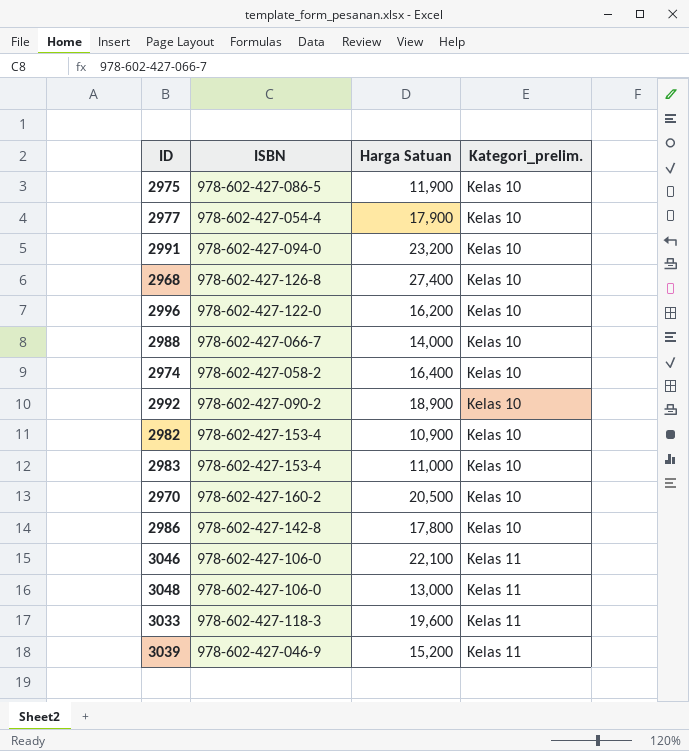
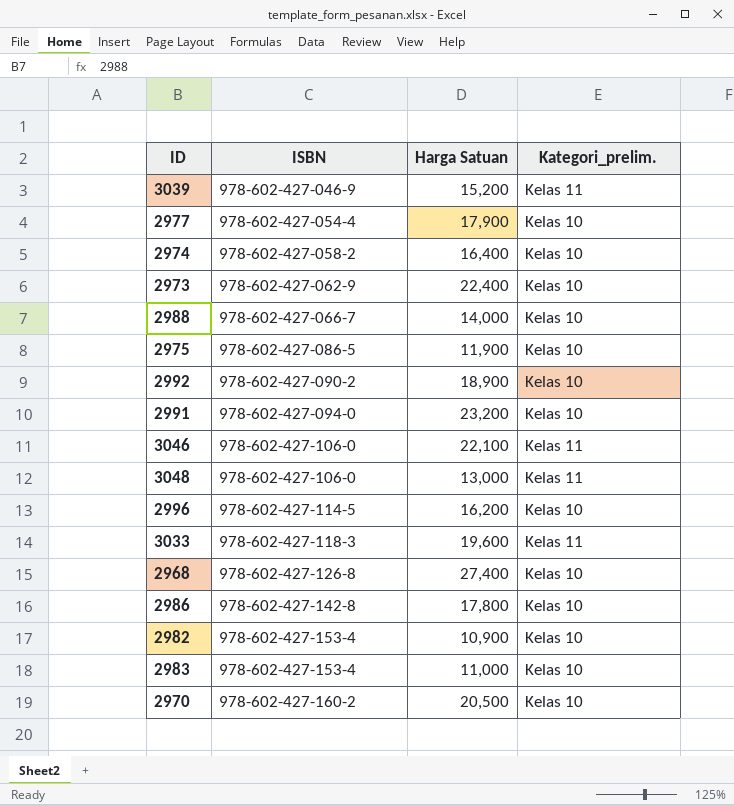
row order: Kategori_prelim. ascending -> ISBN ascending
row 2973: none -> 978-602-427-062-9 | 22,400 | Kelas 10
2996 | ISBN: 978-602-427-122-0 -> 978-602-427-114-5

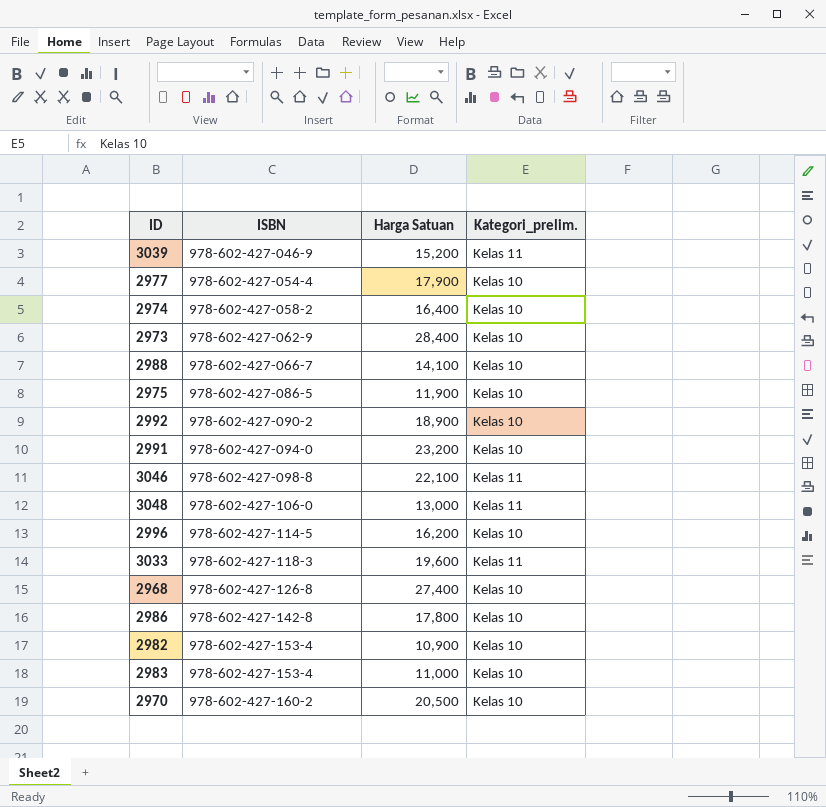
2973 | Harga Satuan: 22,400 -> 28,400
2988 | Harga Satuan: 14,000 -> 14,100
3046 | ISBN: 978-602-427-106-0 -> 978-602-427-098-8

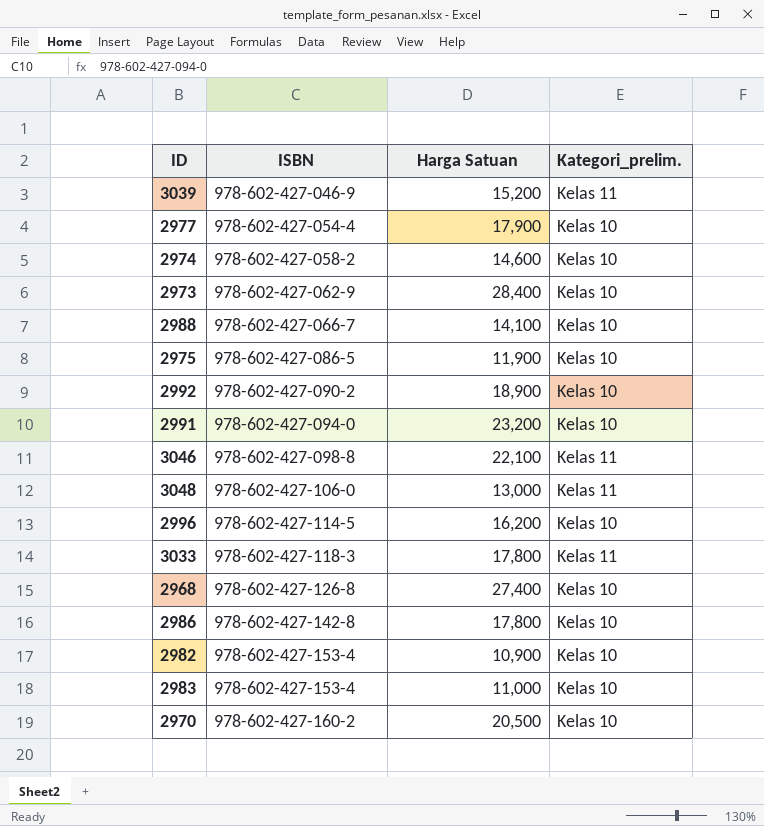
2974 | Harga Satuan: 16,400 -> 14,600
3033 | Harga Satuan: 19,600 -> 17,800

